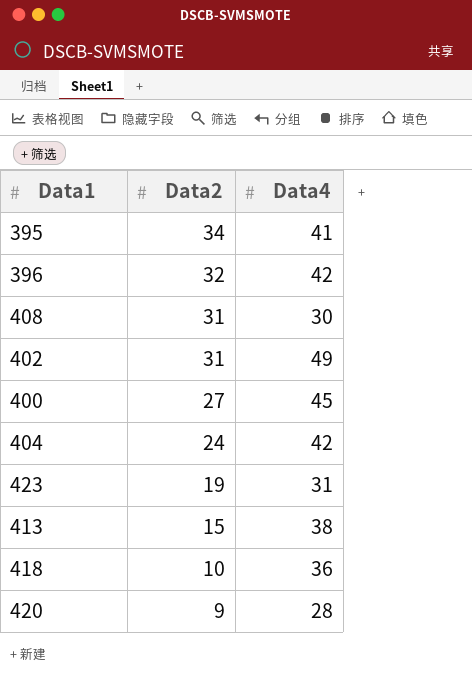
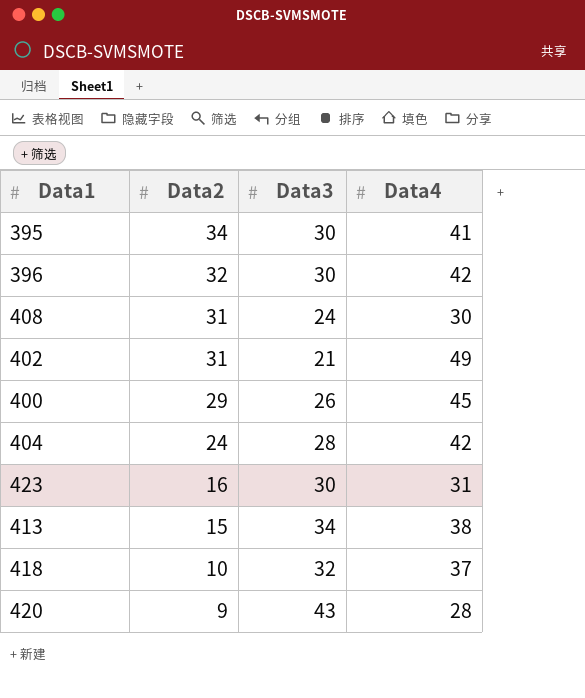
column Data3 | position: none -> 3
400 | Data2: 27 -> 29
423 | Data2: 19 -> 16
418 | Data4: 36 -> 37

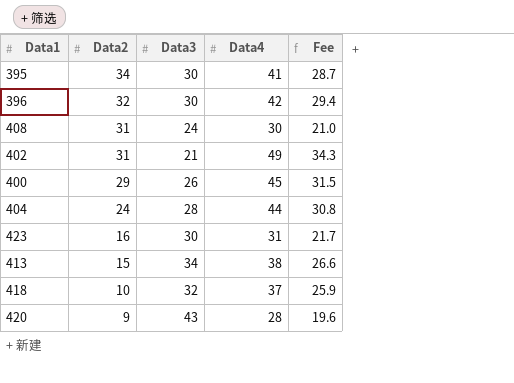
column Fee | formula: none -> [Data4] * 0.7
404 | Data4: 42 -> 44

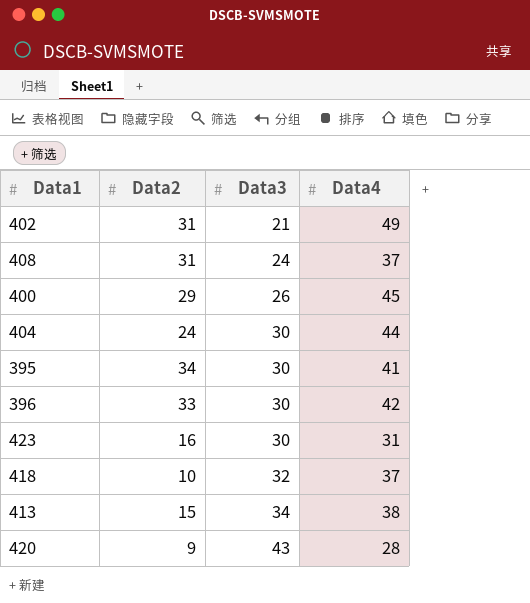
row order: Data2 descending -> Data3 ascending
column Fee | formula: [Data4] * 0.7 -> none
408 | Data4: 30 -> 37
404 | Data3: 28 -> 30
396 | Data2: 32 -> 33

